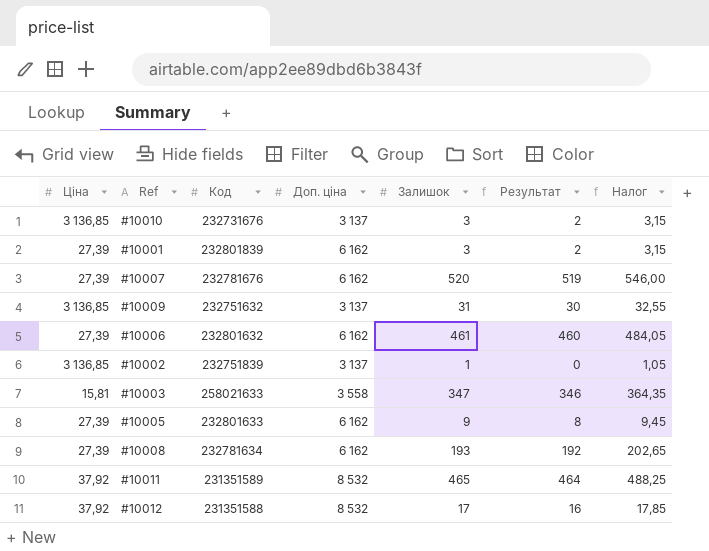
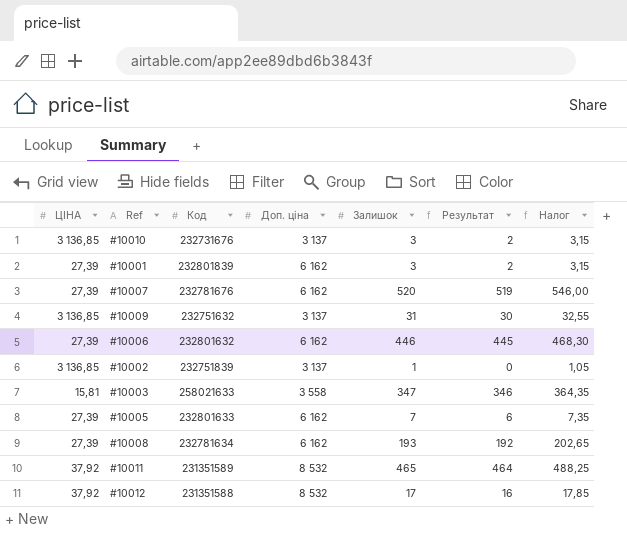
column name: Ціна -> ЦІНА
#10006 | Залишок: 461 -> 446
#10006 | Результат: 460 -> 445
#10006 | Налог: 484,05 -> 468,30
#10005 | Залишок: 9 -> 7
#10005 | Результат: 8 -> 6
#10005 | Налог: 9,45 -> 7,35

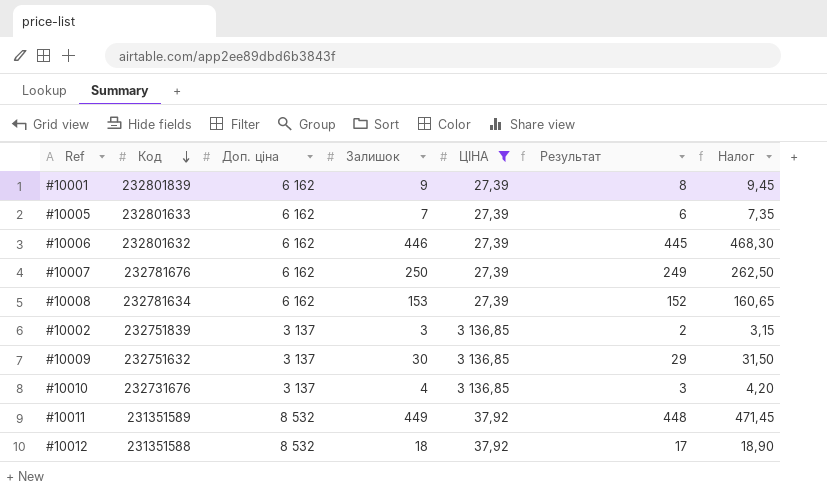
filter: none -> ЦІНА != 15,81
row order: none -> Код descending
column ЦІНА | position: 1 -> 5
#10001 | Залишок: 3 -> 9
#10001 | Результат: 2 -> 8
#10001 | Налог: 3,15 -> 9,45
#10007 | Залишок: 520 -> 250
#10007 | Результат: 519 -> 249
#10007 | Налог: 546,00 -> 262,50
#10008 | Залишок: 193 -> 153
#10008 | Результат: 192 -> 152
#10008 | Налог: 202,65 -> 160,65
#10002 | Залишок: 1 -> 3
#10002 | Результат: 0 -> 2
#10002 | Налог: 1,05 -> 3,15
#10009 | Залишок: 31 -> 30
#10009 | Результат: 30 -> 29
#10009 | Налог: 32,55 -> 31,50
#10010 | Залишок: 3 -> 4
#10010 | Результат: 2 -> 3
#10010 | Налог: 3,15 -> 4,20
#10011 | Залишок: 465 -> 449
#10011 | Результат: 464 -> 448
#10011 | Налог: 488,25 -> 471,45
#10012 | Залишок: 17 -> 18
#10012 | Результат: 16 -> 17
#10012 | Налог: 17,85 -> 18,90

